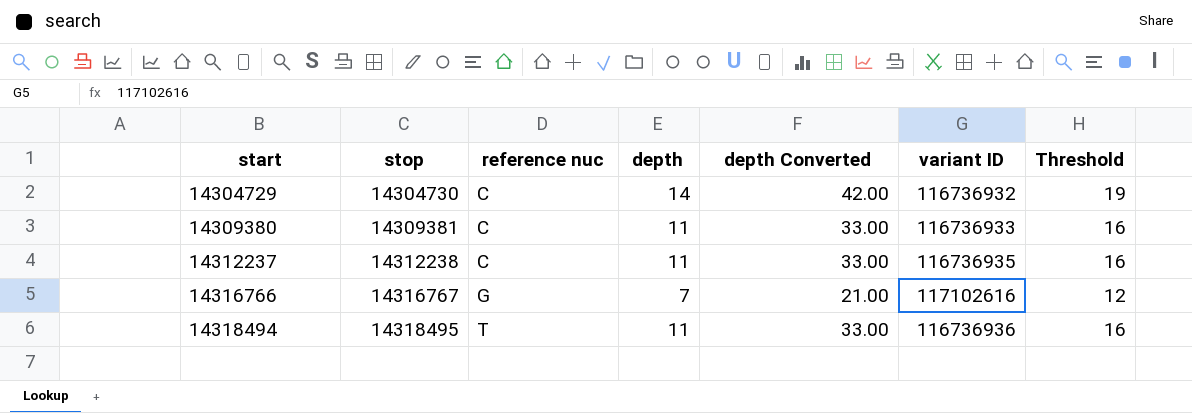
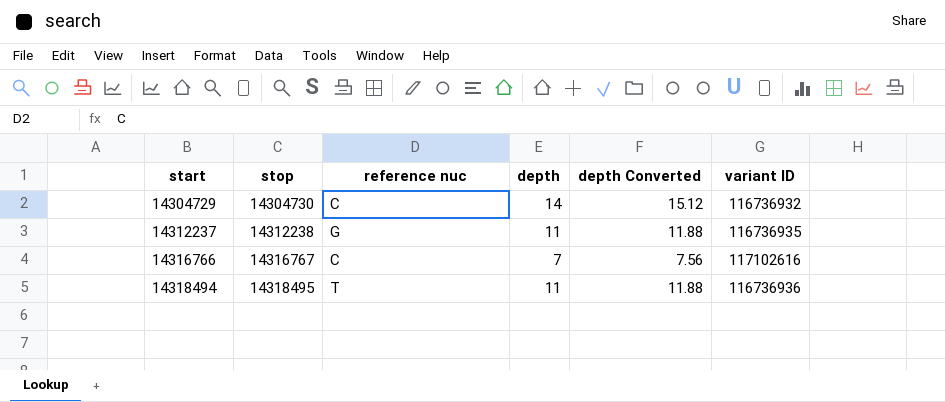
column Threshold | formula: [depth] + 5 -> none
column depth Converted | formula: [depth] * 3 -> [depth] * 1.08
row 14309380: 14309381 | C | 11 | 33.00 | 116736933 | 16 -> none
14312237 | reference nuc: C -> G
14316766 | reference nuc: G -> C

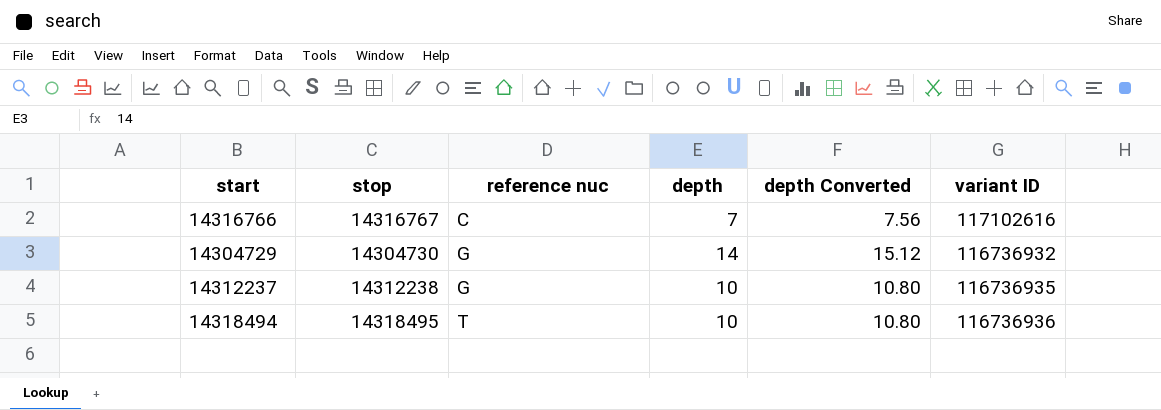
row order: start ascending -> reference nuc ascending
14304729 | reference nuc: C -> G
14312237 | depth: 11 -> 10
14312237 | depth Converted: 11.88 -> 10.80
14318494 | depth: 11 -> 10
14318494 | depth Converted: 11.88 -> 10.80

